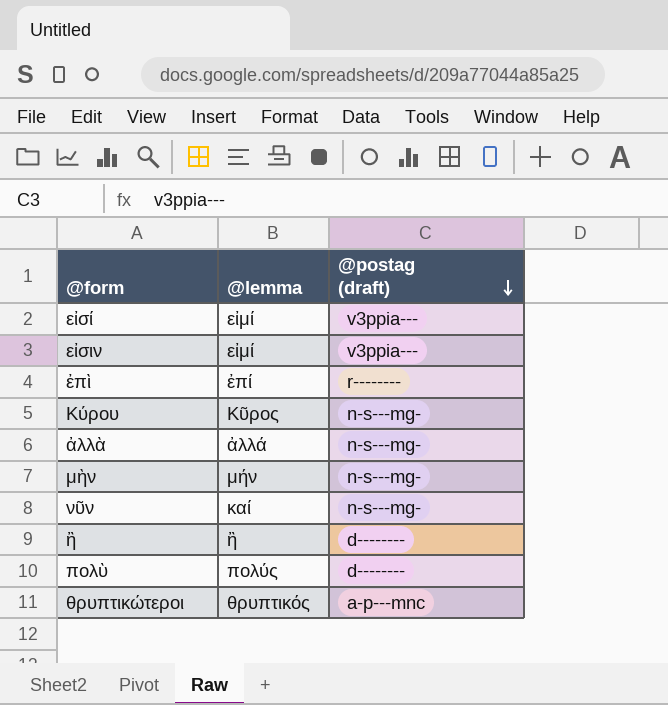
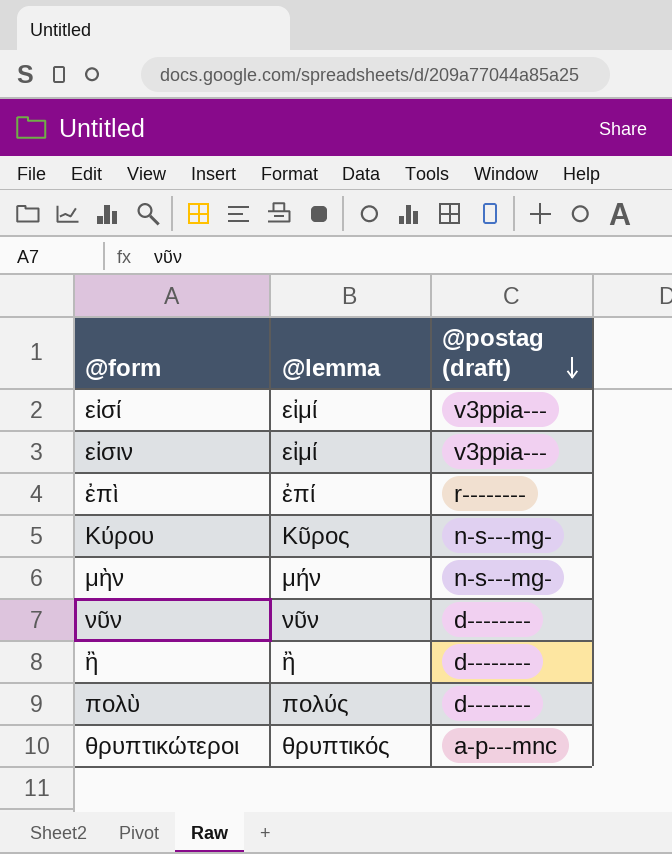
row ἀλλὰ: ἀλλά | n-s---mg- -> none
νῦν | @lemma: καί -> νῦν
νῦν | @postag (draft): n-s---mg- -> d--------

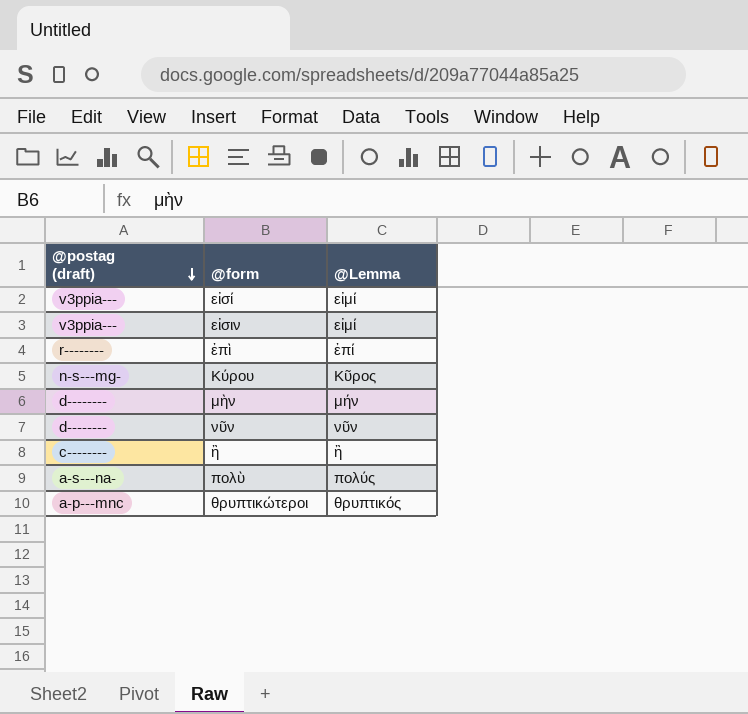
column @postag (draft) | position: 3 -> 1
column name: @lemma -> @Lemma
μὴν | @postag (draft): n-s---mg- -> d--------
ἢ | @postag (draft): d-------- -> c--------
πολὺ | @postag (draft): d-------- -> a-s---na-

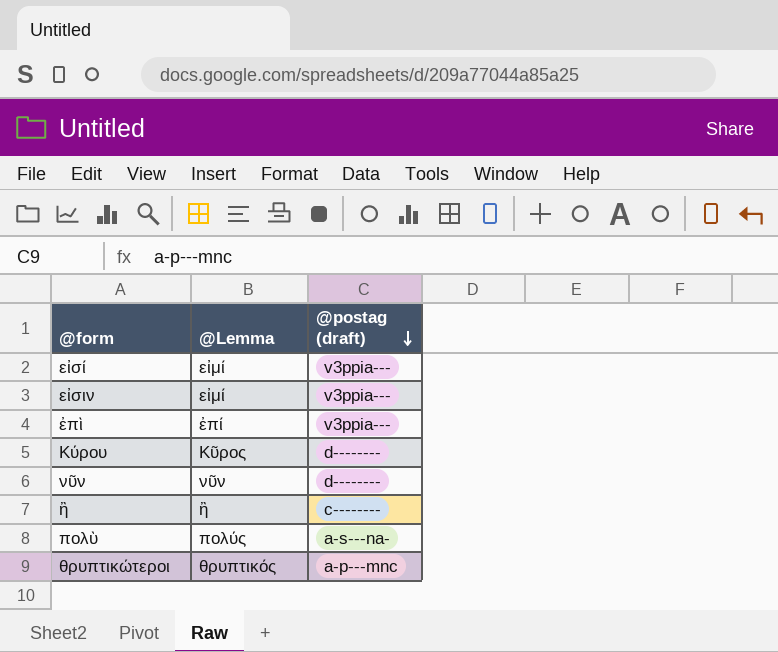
column @postag (draft) | position: 1 -> 3
row μὴν: d-------- | μήν -> none
ἐπὶ | @postag (draft): r-------- -> v3ppia---
Κύρου | @postag (draft): n-s---mg- -> d--------

